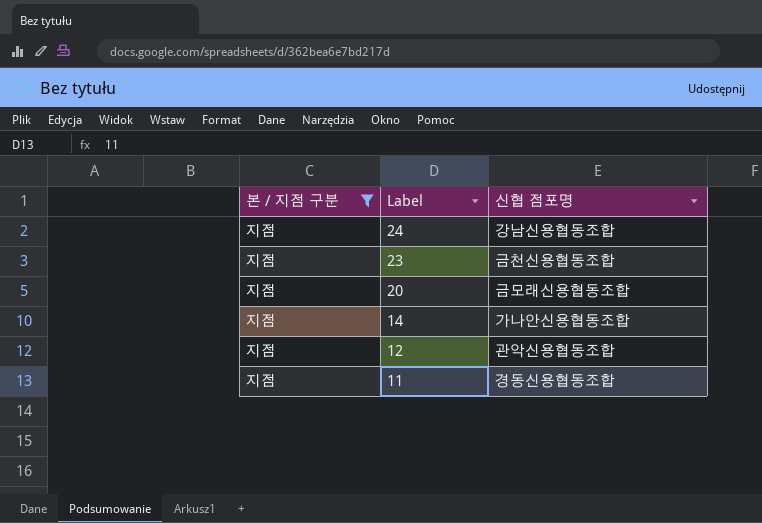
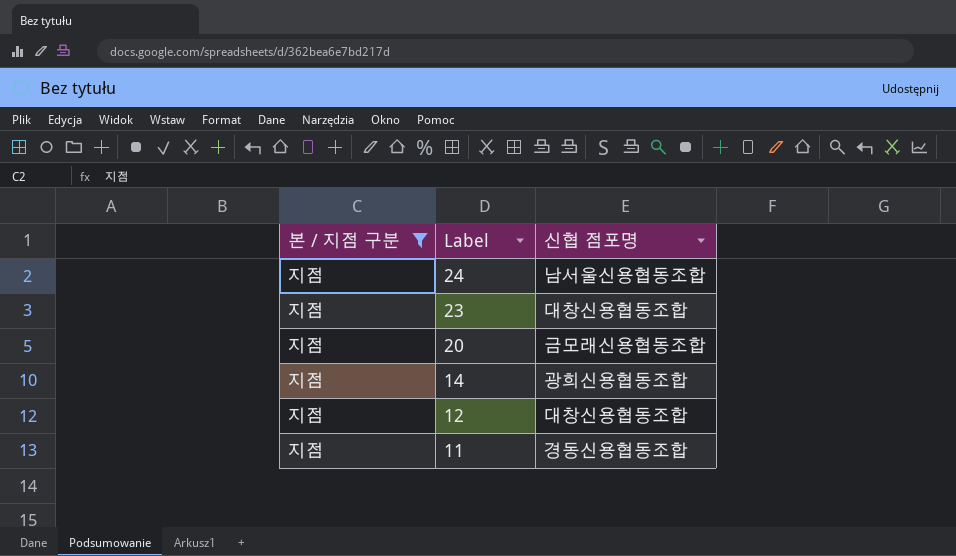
24 | 신협 점포명: 강남신용협동조합 -> 남서울신용협동조합
23 | 신협 점포명: 금천신용협동조합 -> 대창신용협동조합
14 | 신협 점포명: 가나안신용협동조합 -> 광희신용협동조합
12 | 신협 점포명: 관악신용협동조합 -> 대창신용협동조합

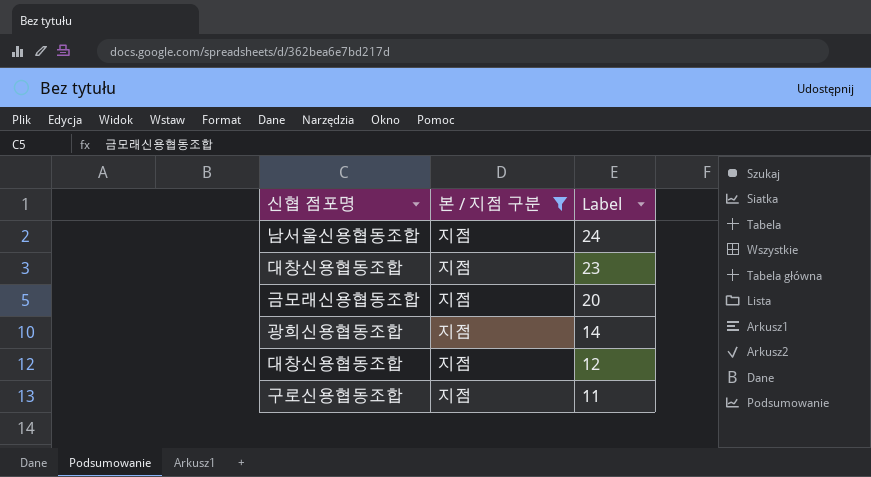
column 신협 점포명 | position: 3 -> 1
11 | 신협 점포명: 경동신용협동조합 -> 구로신용협동조합

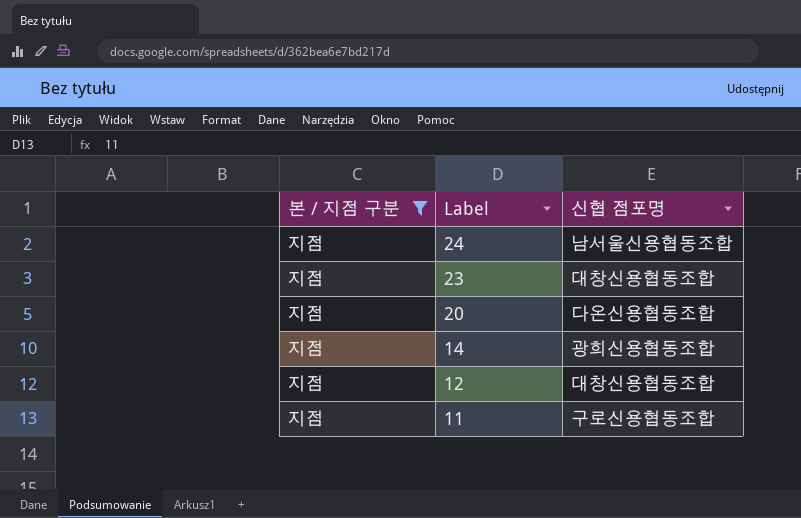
column 신협 점포명 | position: 1 -> 3
20 | 신협 점포명: 금모래신용협동조합 -> 다온신용협동조합

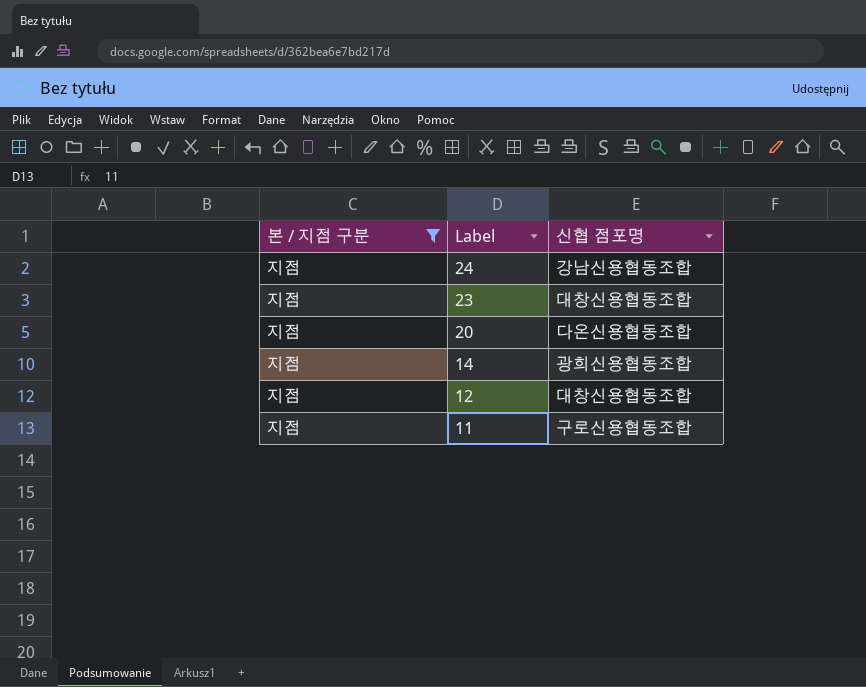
24 | 신협 점포명: 남서울신용협동조합 -> 강남신용협동조합

